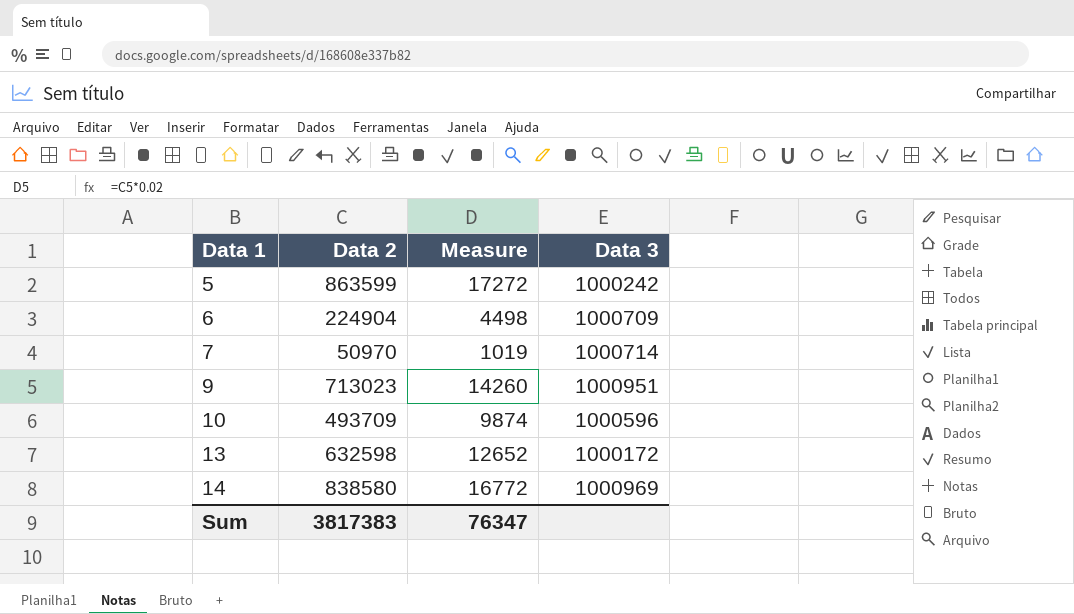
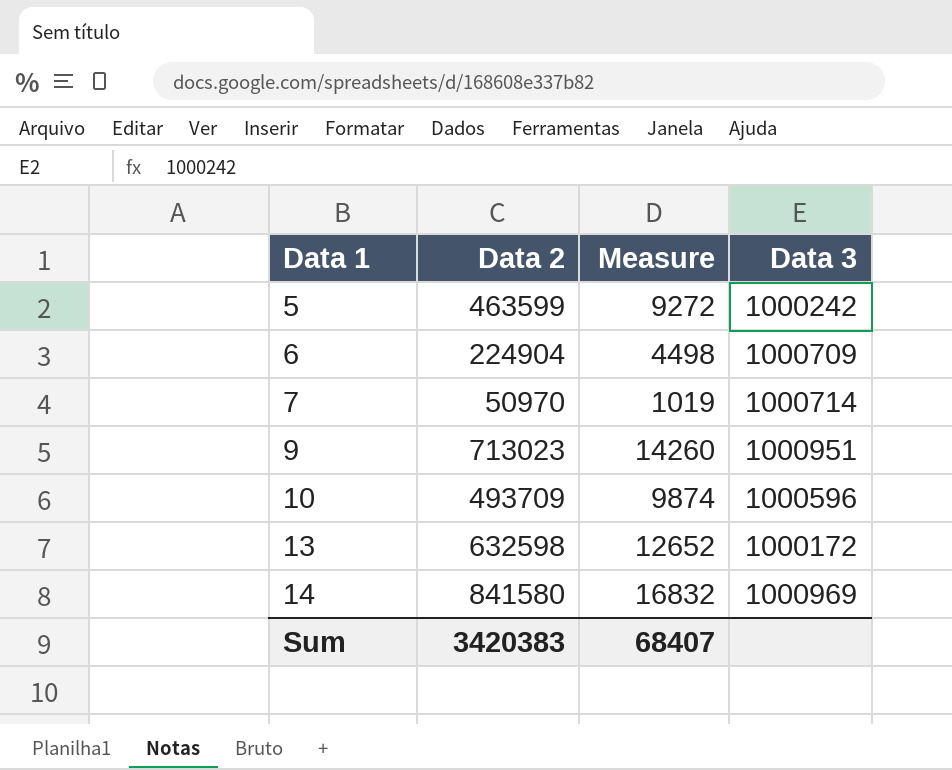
5 | Data 2: 863599 -> 463599
5 | Measure: 17272 -> 9272
14 | Data 2: 838580 -> 841580
14 | Measure: 16772 -> 16832
Sum | Data 2: 3817383 -> 3420383
Sum | Measure: 76347 -> 68407

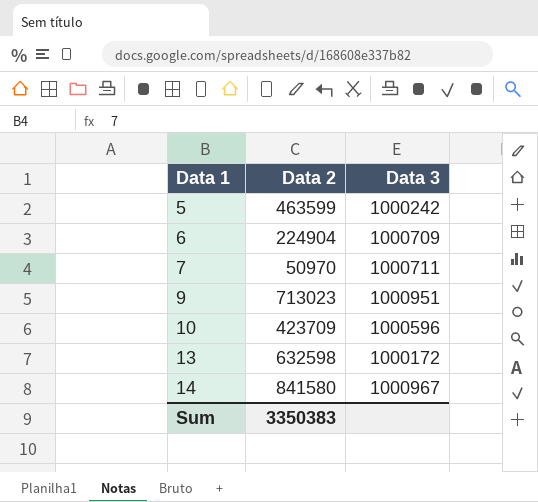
column Measure | formula: [Data 2] * 0.02 -> none
7 | Data 3: 1000714 -> 1000711
10 | Data 2: 493709 -> 423709
14 | Data 3: 1000969 -> 1000967
Sum | Data 2: 3420383 -> 3350383

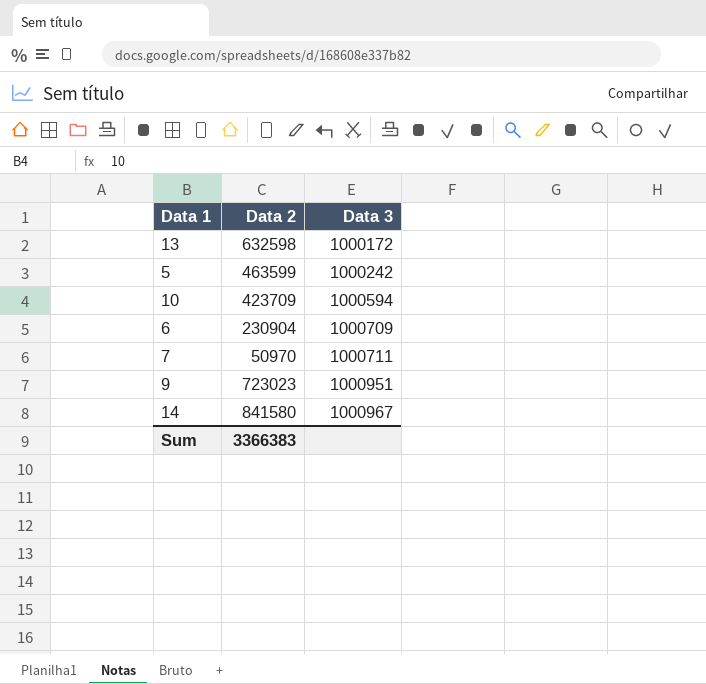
row order: Data 1 ascending -> Data 3 ascending
10 | Data 3: 1000596 -> 1000594
6 | Data 2: 224904 -> 230904
9 | Data 2: 713023 -> 723023
Sum | Data 2: 3350383 -> 3366383

